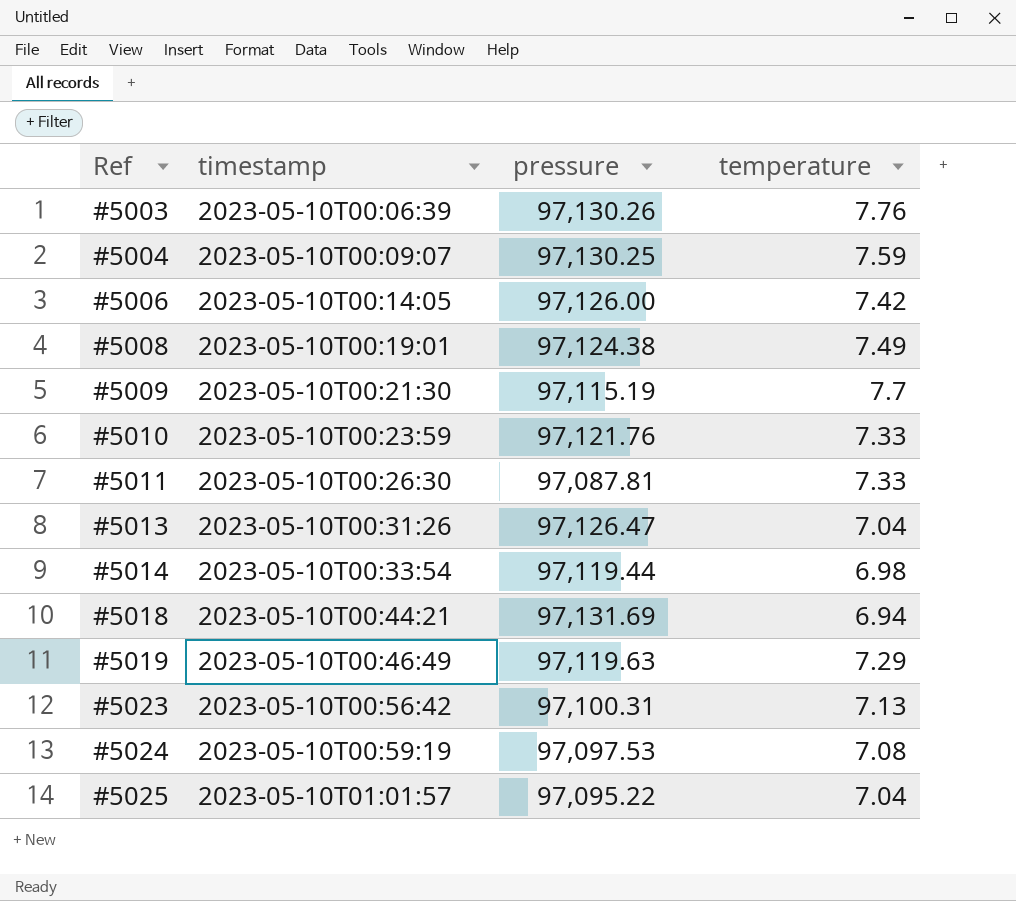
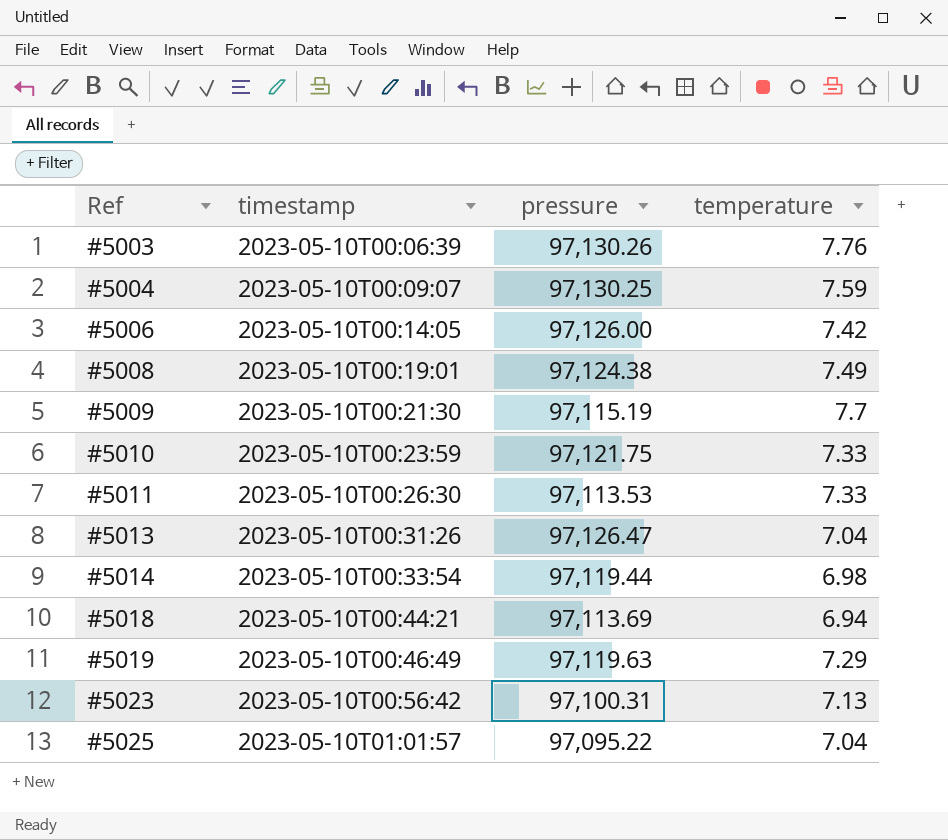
row #5024: 2023-05-10T00:59:19 | 97,097.53 | 7.08 -> none
#5010 | pressure: 97,121.76 -> 97,121.75
#5011 | pressure: 97,087.81 -> 97,113.53
#5018 | pressure: 97,131.69 -> 97,113.69

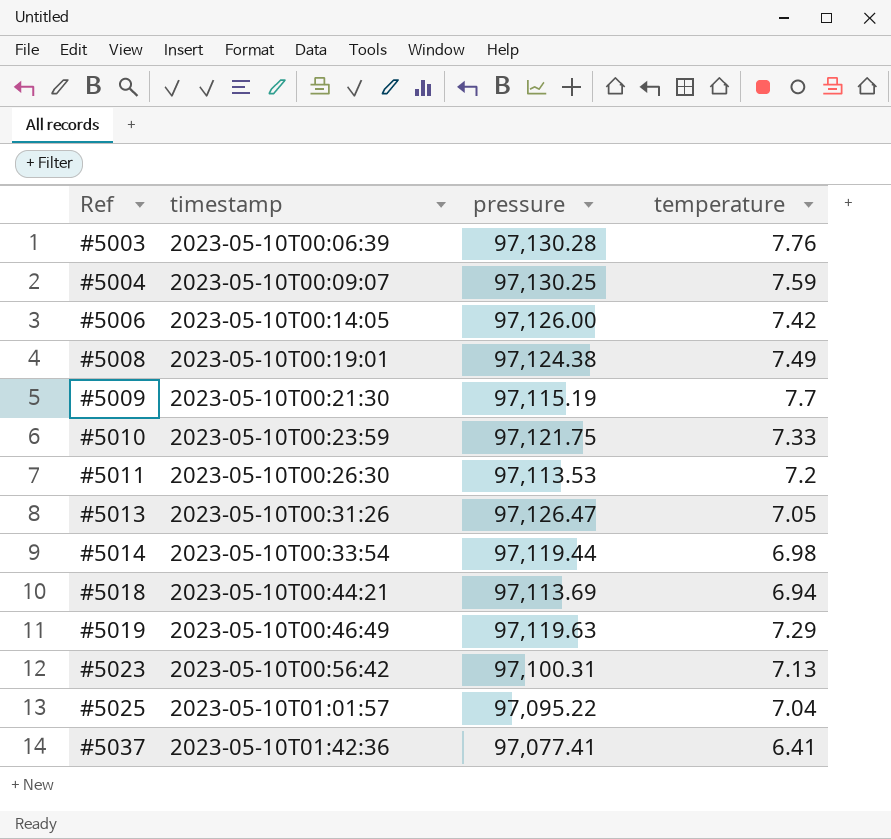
#5003 | pressure: 97,130.26 -> 97,130.28
#5011 | temperature: 7.33 -> 7.2
#5013 | temperature: 7.04 -> 7.05
row #5037: none -> 2023-05-10T01:42:36 | 97,077.41 | 6.41

